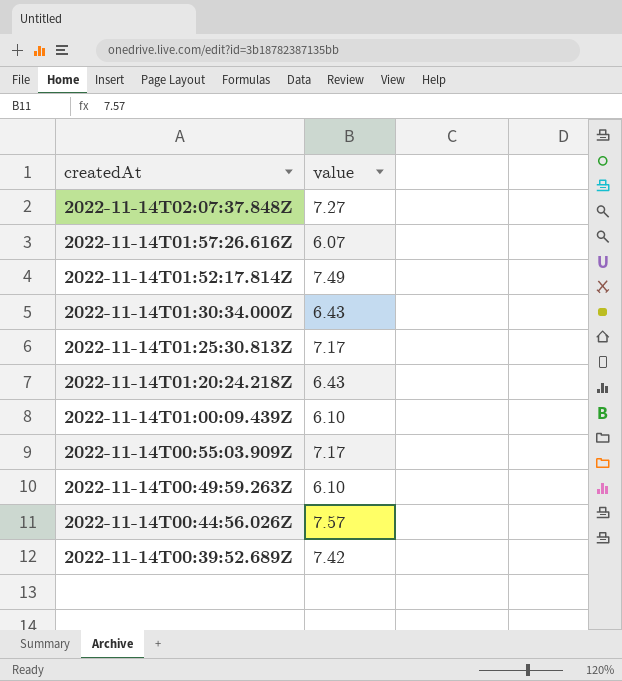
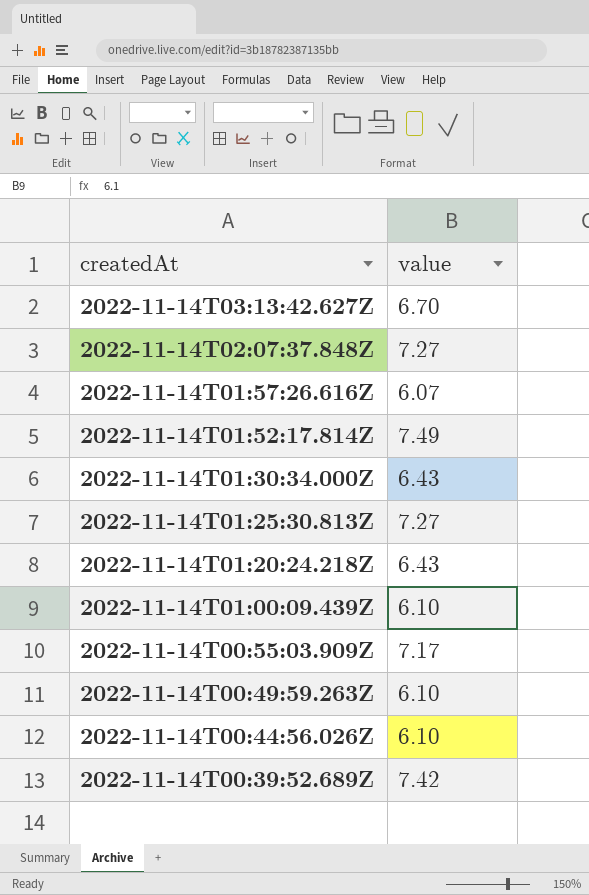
row 2022-11-14T03:13:42.627Z: none -> 6.70
2022-11-14T01:25:30.813Z | value: 7.17 -> 7.27
2022-11-14T00:44:56.026Z | value: 7.57 -> 6.10

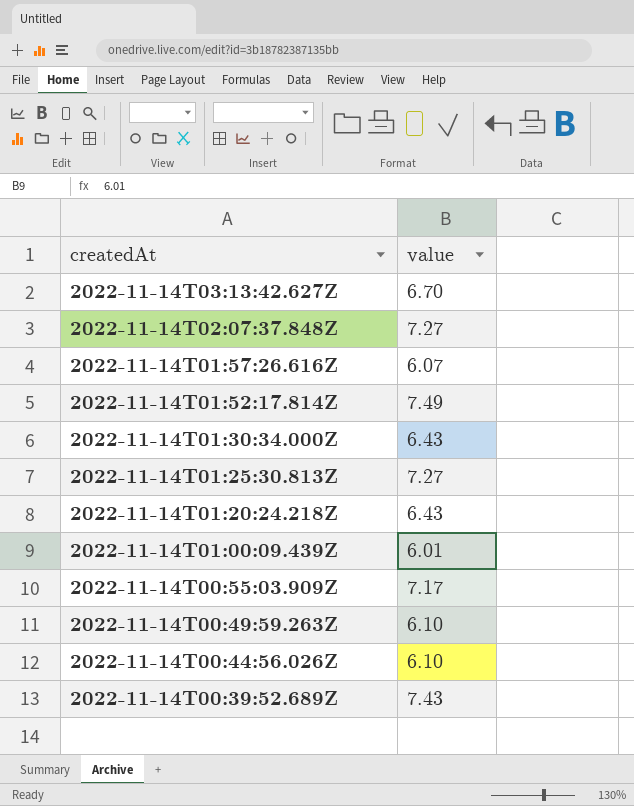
2022-11-14T01:00:09.439Z | value: 6.10 -> 6.01
2022-11-14T00:39:52.689Z | value: 7.42 -> 7.43

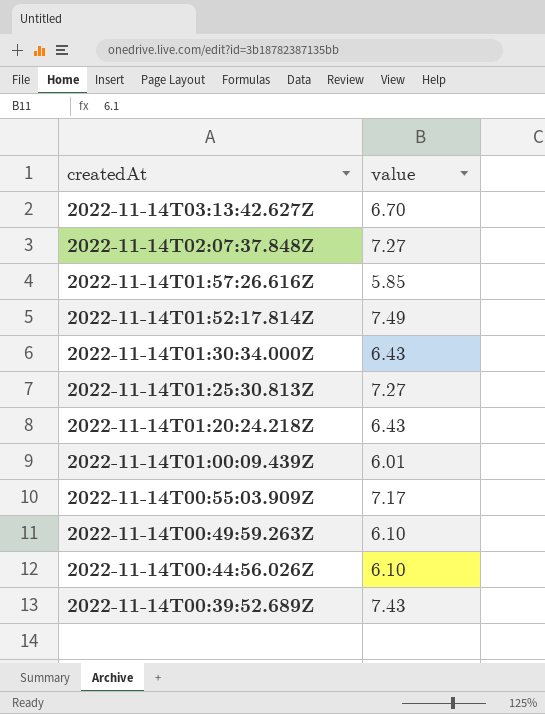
2022-11-14T01:57:26.616Z | value: 6.07 -> 5.85

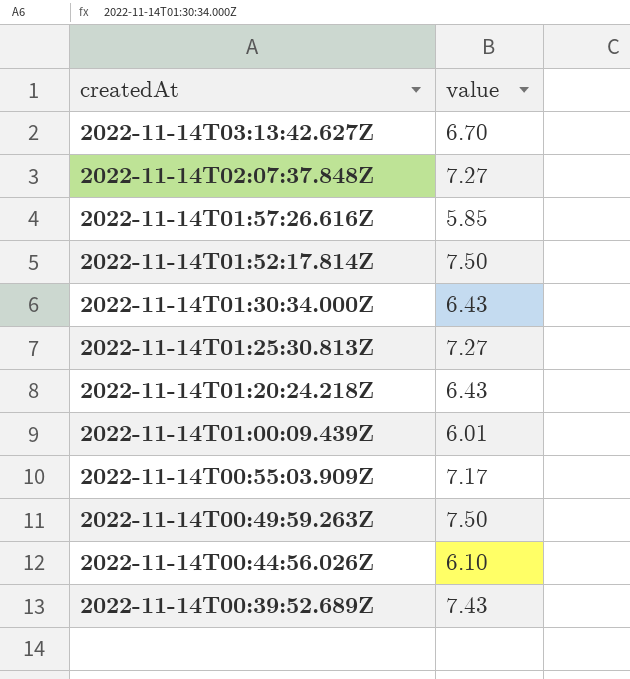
2022-11-14T01:52:17.814Z | value: 7.49 -> 7.50
2022-11-14T00:49:59.263Z | value: 6.10 -> 7.50

